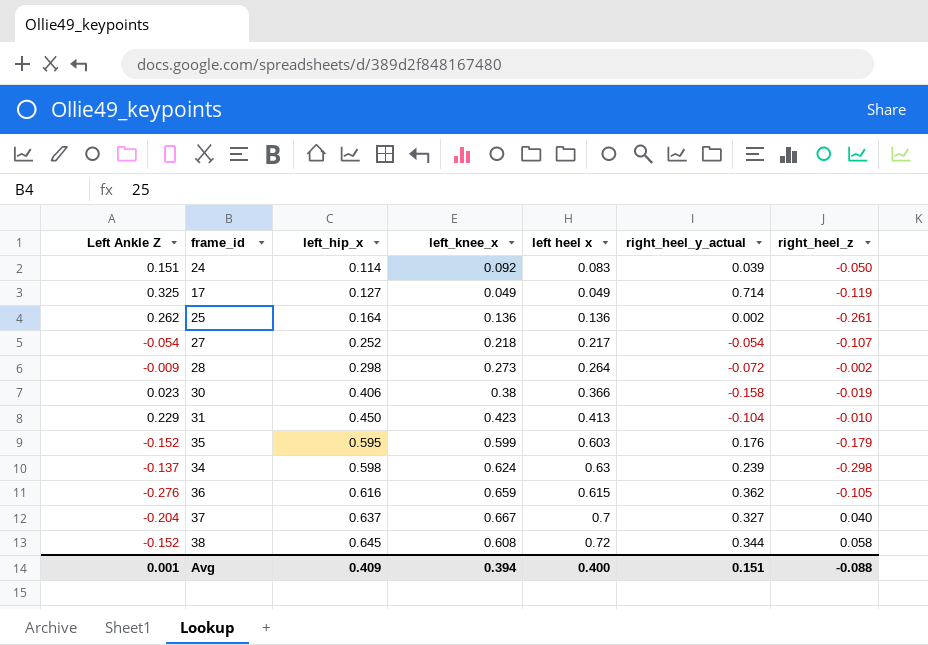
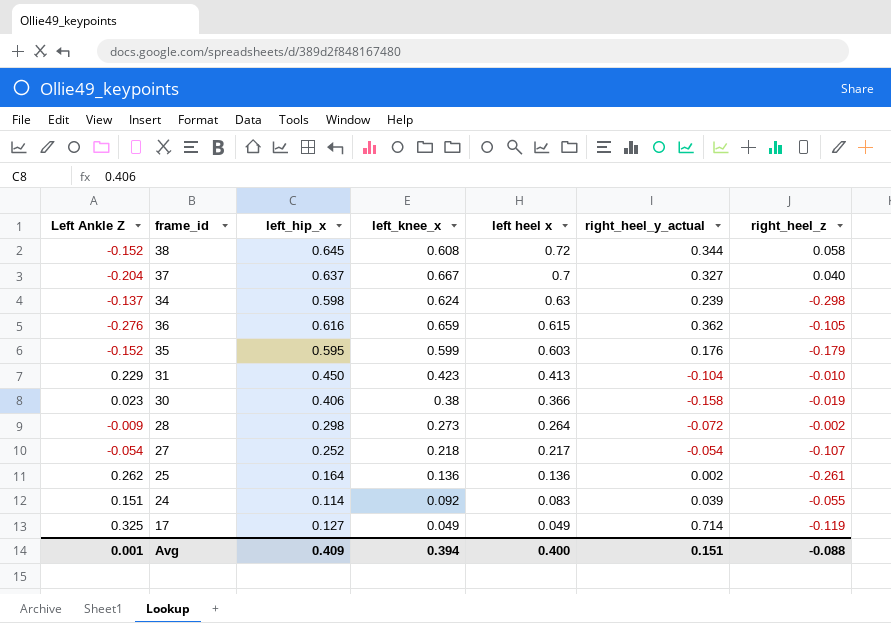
row order: left_hip_x ascending -> left heel x descending
24 | right_heel_z: -0.050 -> -0.055

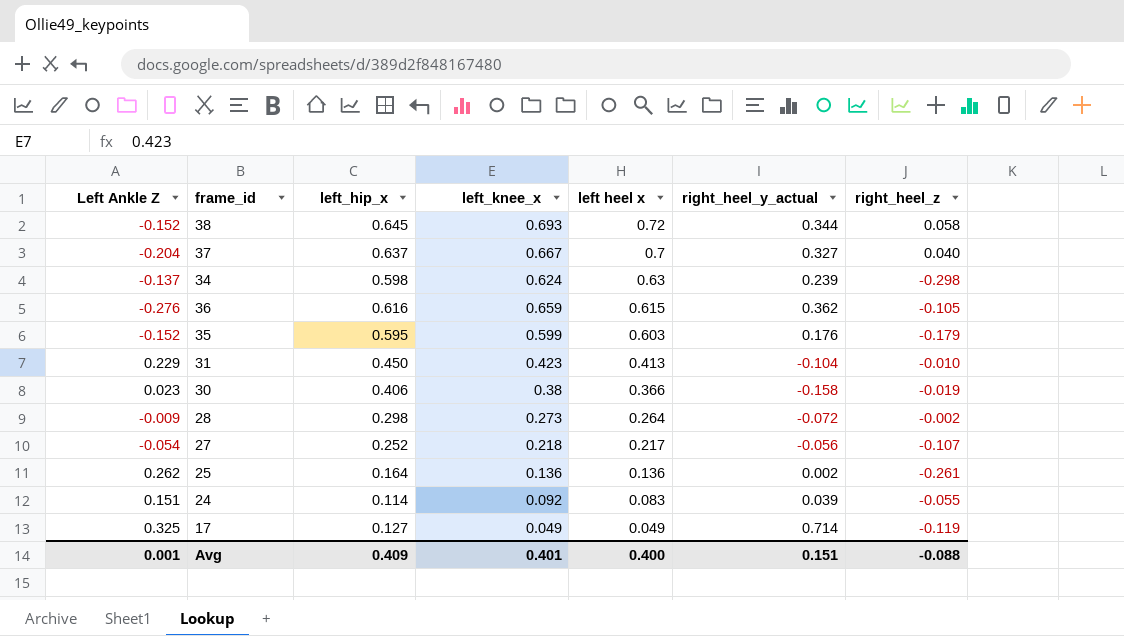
38 | left_knee_x: 0.608 -> 0.693
27 | right_heel_y_actual: -0.054 -> -0.056
Avg | left_knee_x: 0.394 -> 0.401

